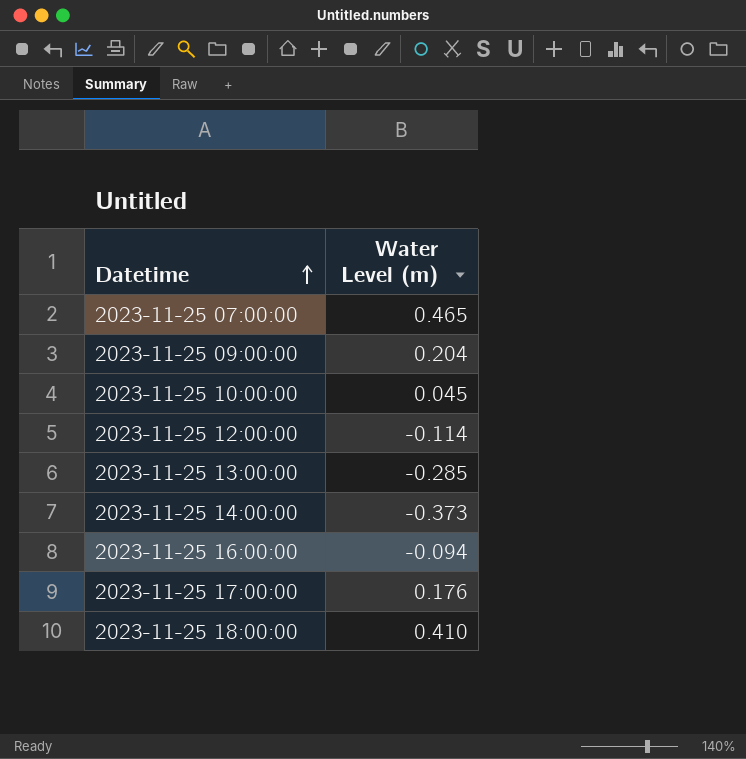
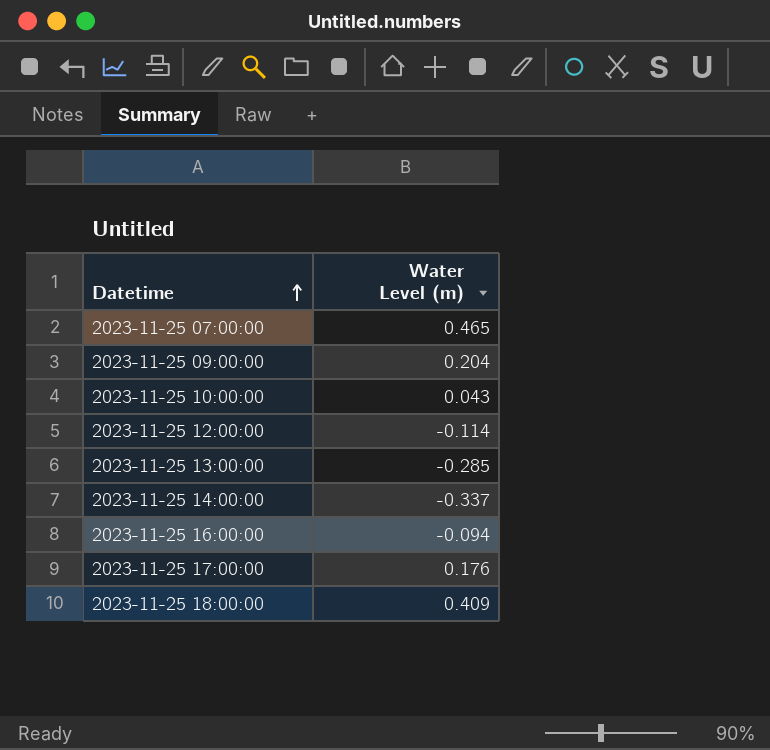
2023-11-25 10:00:00 | Water Level (m): 0.045 -> 0.043
2023-11-25 14:00:00 | Water Level (m): -0.373 -> -0.337
2023-11-25 18:00:00 | Water Level (m): 0.410 -> 0.409

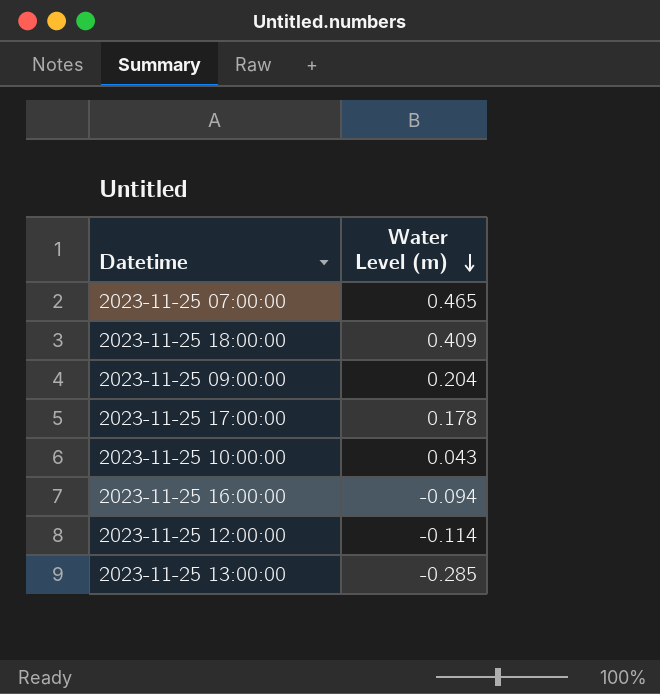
row order: Datetime ascending -> Water Level (m) descending
row 2023-11-25 14:00:00: -0.337 -> none
2023-11-25 17:00:00 | Water Level (m): 0.176 -> 0.178

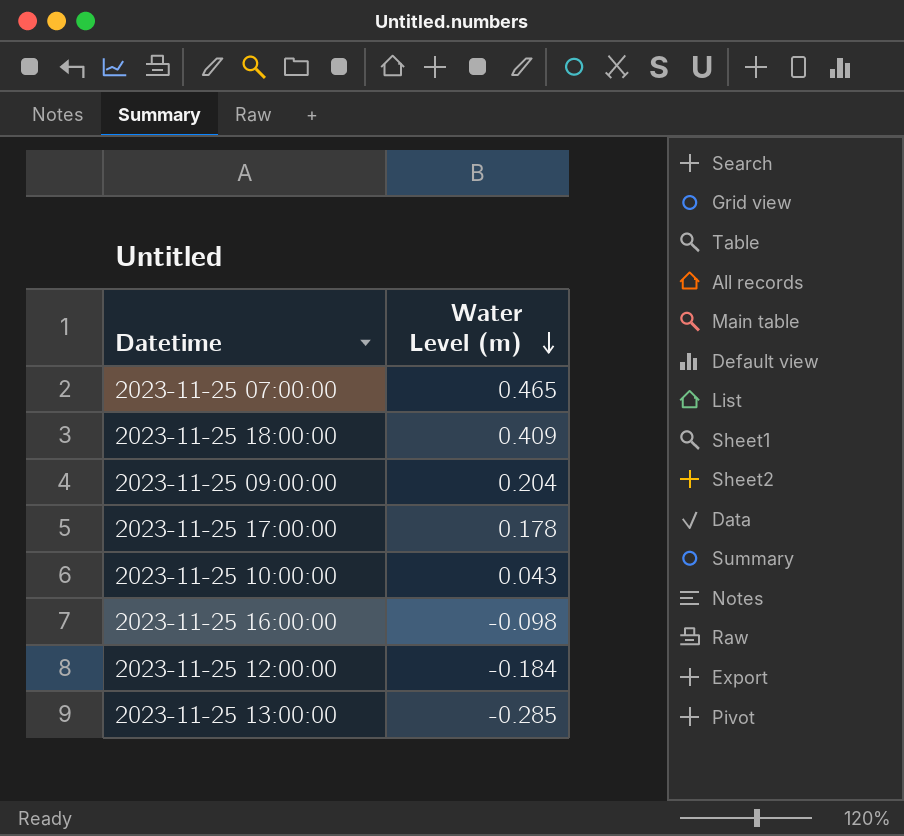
2023-11-25 16:00:00 | Water Level (m): -0.094 -> -0.098
2023-11-25 12:00:00 | Water Level (m): -0.114 -> -0.184

